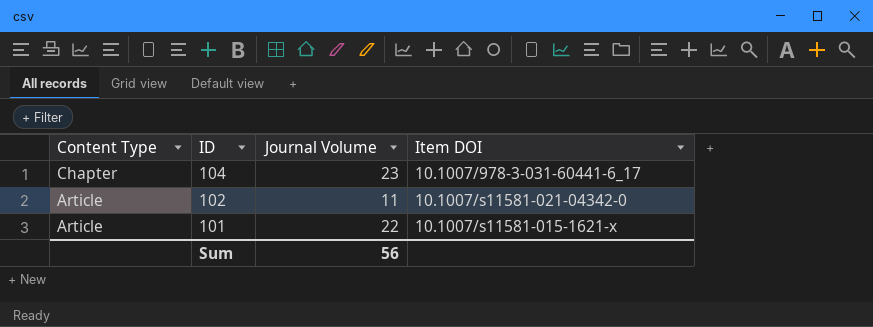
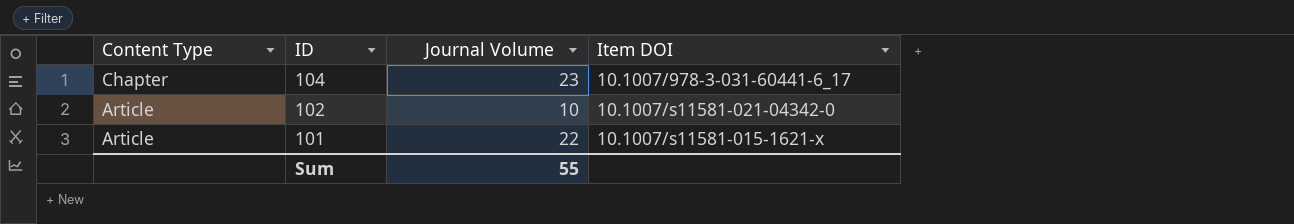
102 | Journal Volume: 11 -> 10
Sum | Journal Volume: 56 -> 55

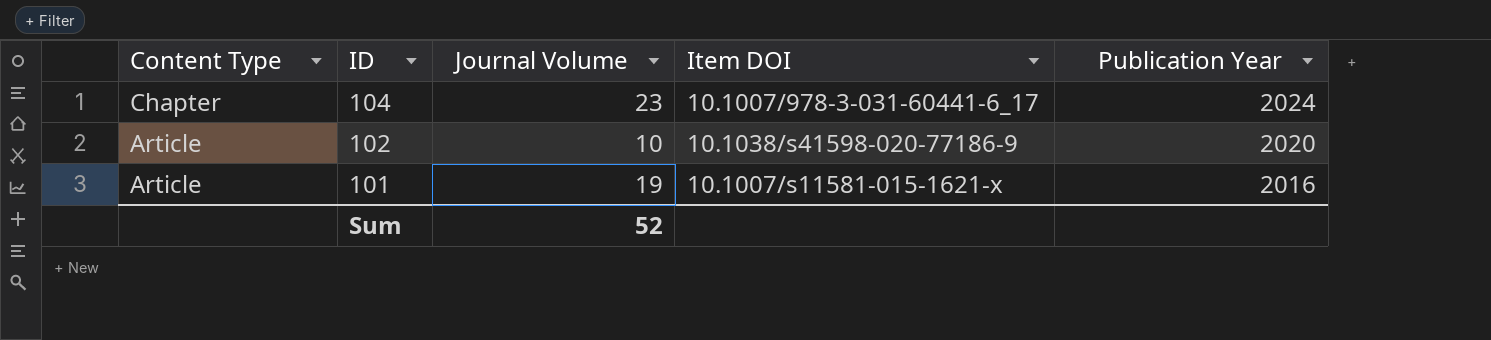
column Publication Year | position: none -> 5
102 | Item DOI: 10.1007/s11581-021-04342-0 -> 10.1038/s41598-020-77186-9
101 | Journal Volume: 22 -> 19
Sum | Journal Volume: 55 -> 52

